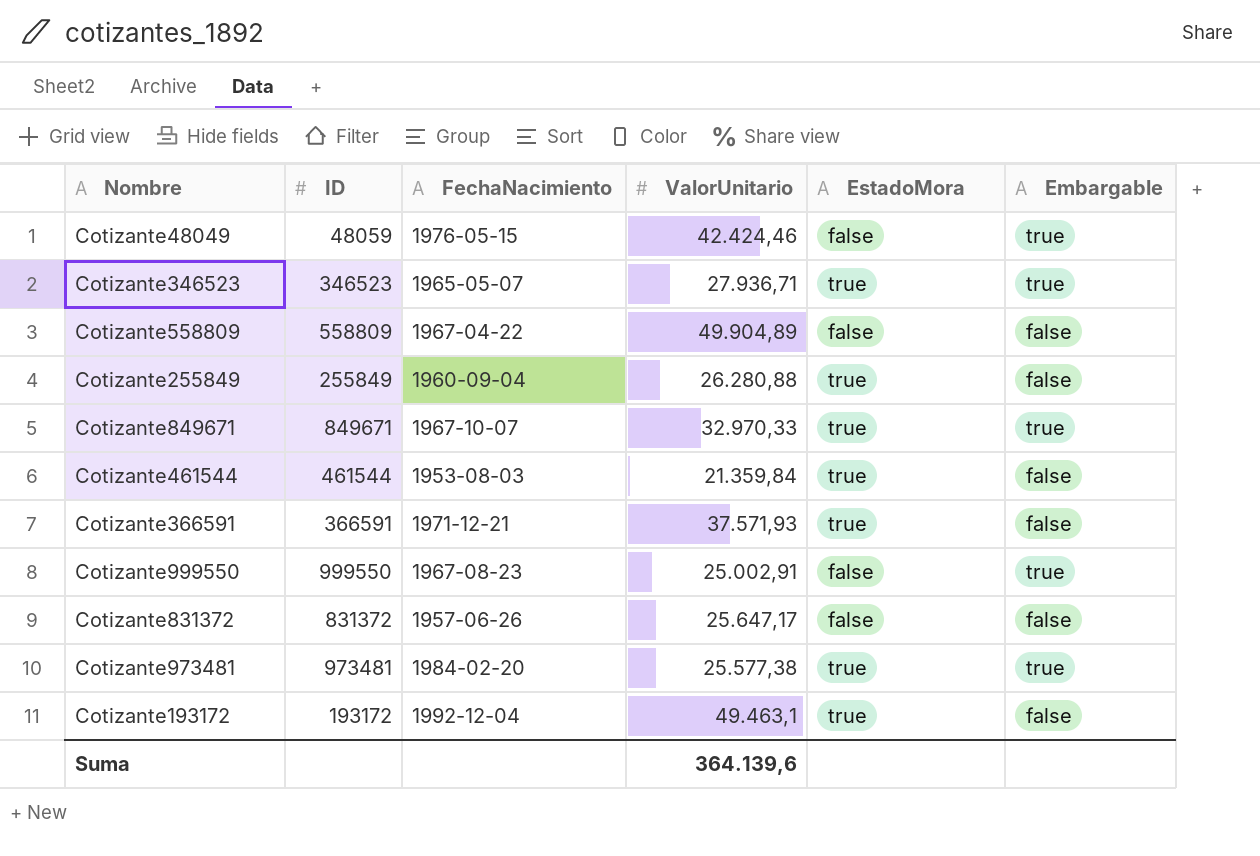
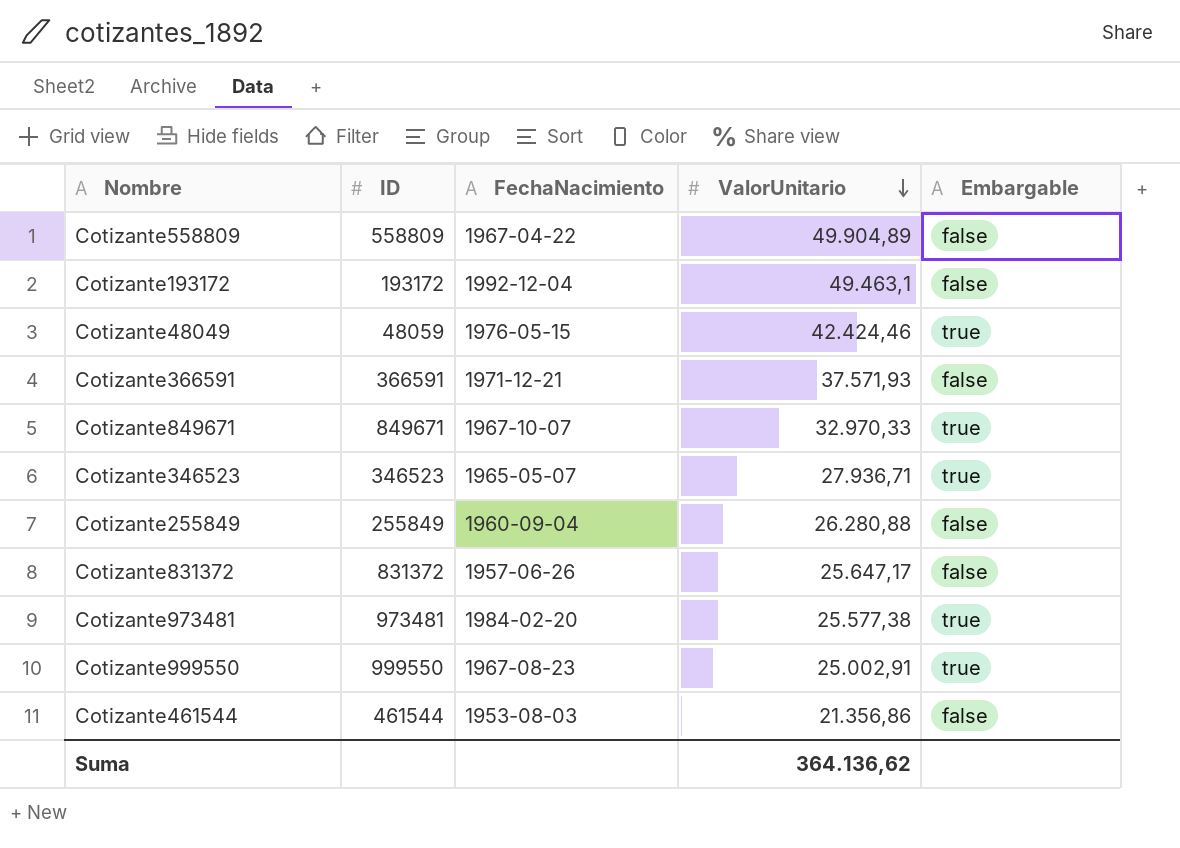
row order: none -> ValorUnitario descending
column EstadoMora | position: 5 -> none
Cotizante461544 | ValorUnitario: 21.359,84 -> 21.356,86
Suma | ValorUnitario: 364.139,6 -> 364.136,62

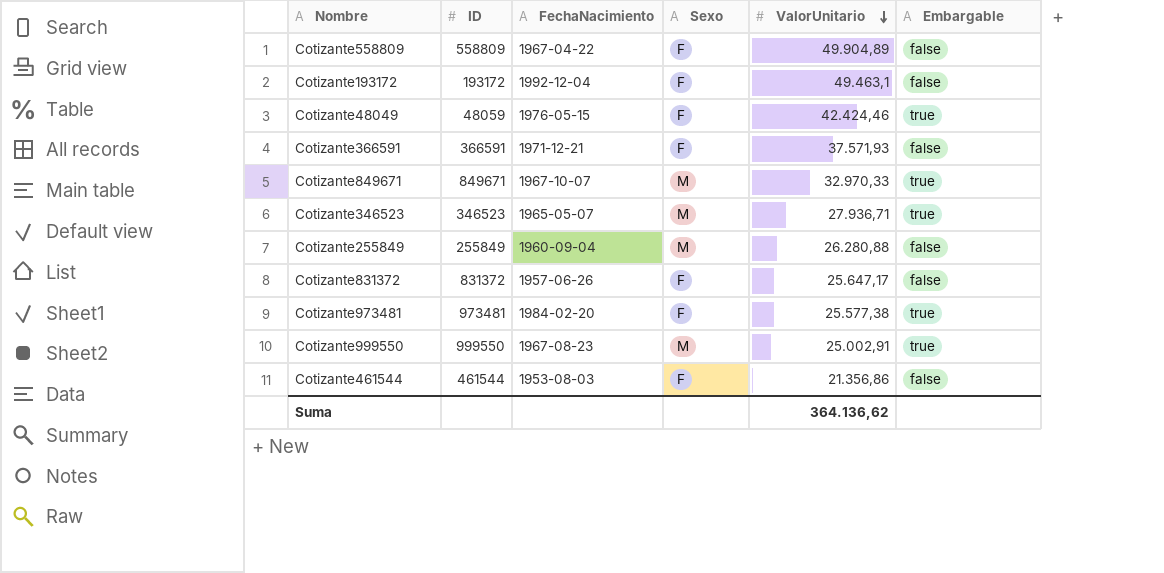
column Sexo | position: none -> 4

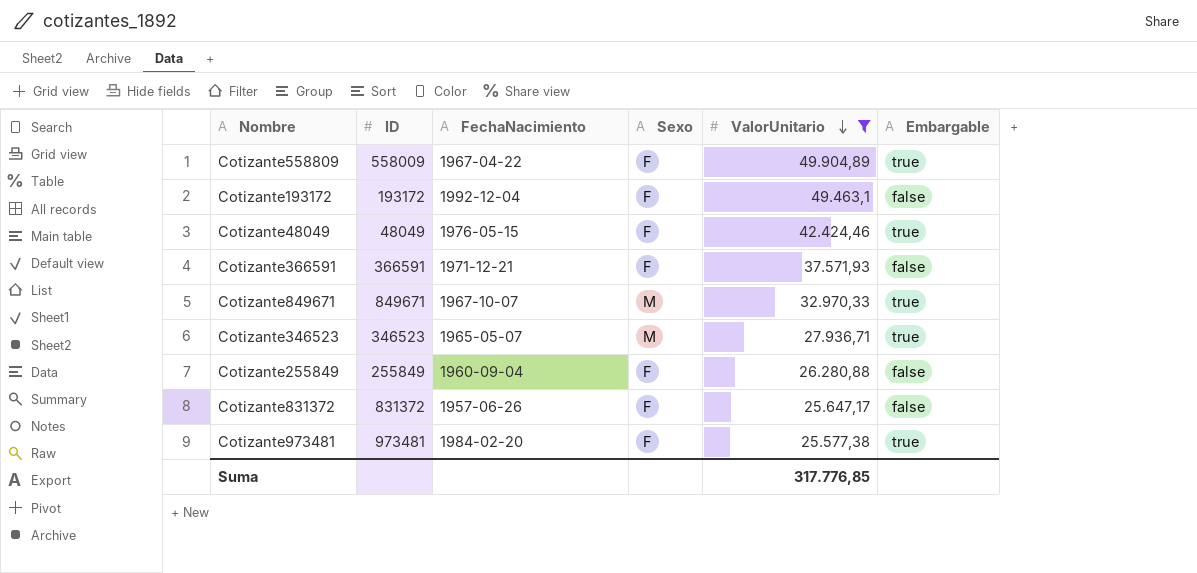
filter: none -> ValorUnitario >= 25.577,38
Cotizante558809 | ID: 558809 -> 558009
Cotizante558809 | Embargable: false -> true
Cotizante48049 | ID: 48059 -> 48049
Cotizante255849 | Sexo: M -> F
Suma | ValorUnitario: 364.136,62 -> 317.776,85

